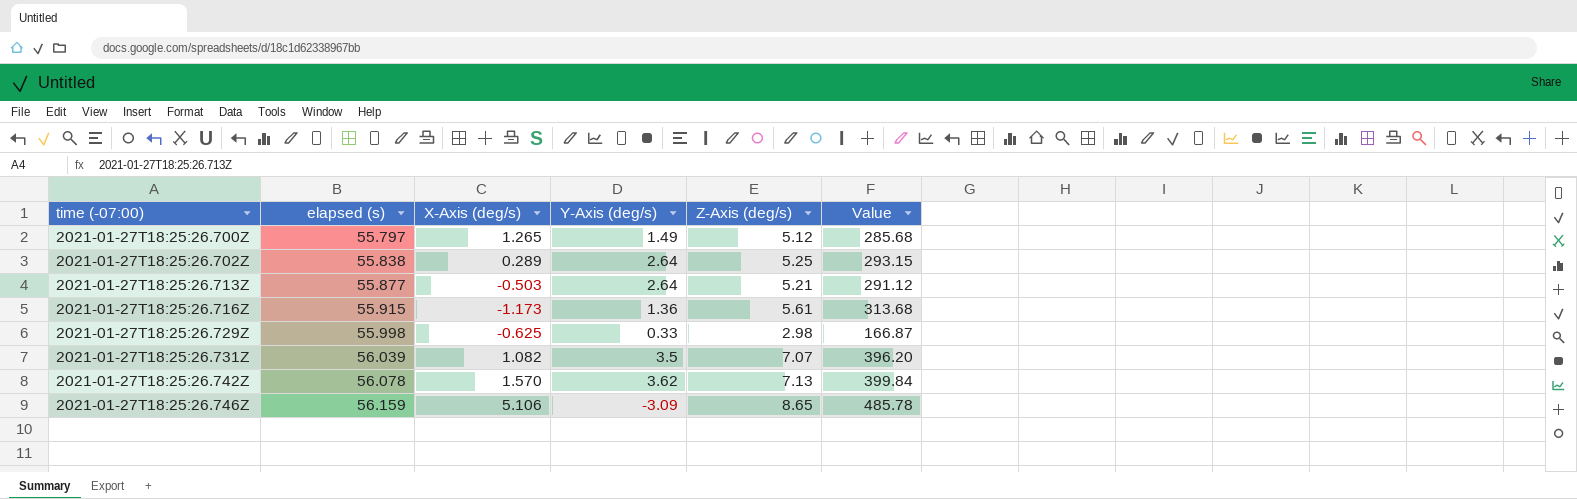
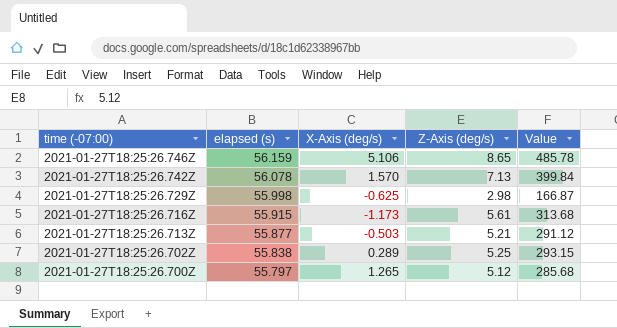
row order: time (-07:00) ascending -> time (-07:00) descending
column Y-Axis (deg/s) | position: 4 -> none
row 2021-01-27T18:25:26.731Z: 56.039 | 1.082 | 3.5 | 7.07 | 396.20 -> none

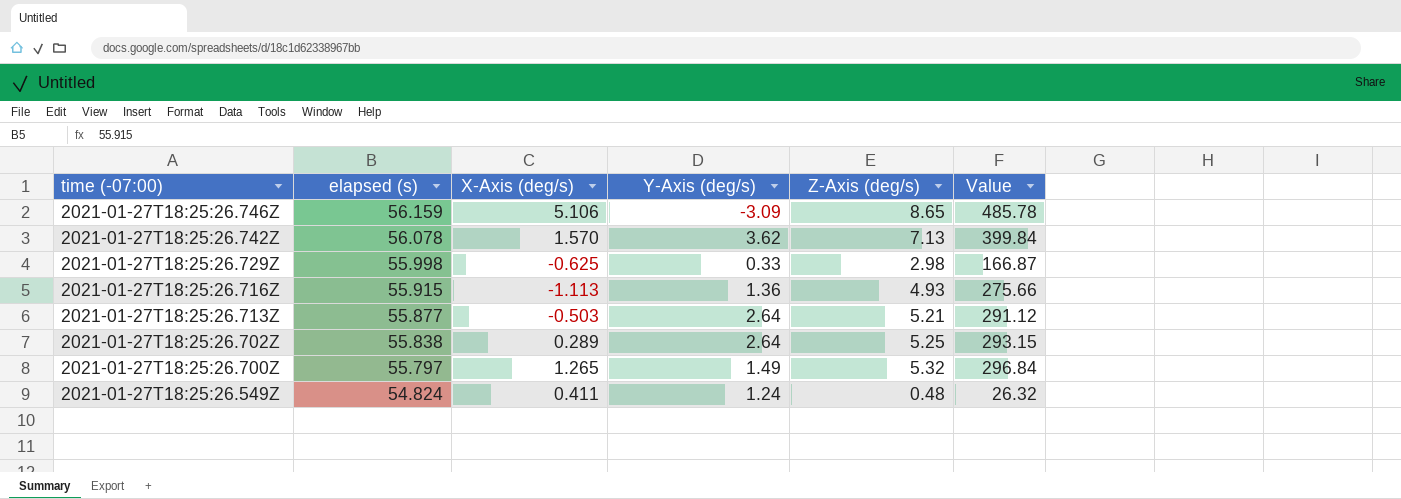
column Y-Axis (deg/s) | position: none -> 4
2021-01-27T18:25:26.716Z | X-Axis (deg/s): -1.173 -> -1.113
2021-01-27T18:25:26.716Z | Z-Axis (deg/s): 5.61 -> 4.93
2021-01-27T18:25:26.716Z | Value: 313.68 -> 275.66
2021-01-27T18:25:26.700Z | Z-Axis (deg/s): 5.12 -> 5.32
2021-01-27T18:25:26.700Z | Value: 285.68 -> 296.84
row 2021-01-27T18:25:26.549Z: none -> 54.824 | 0.411 | 1.24 | 0.48 | 26.32

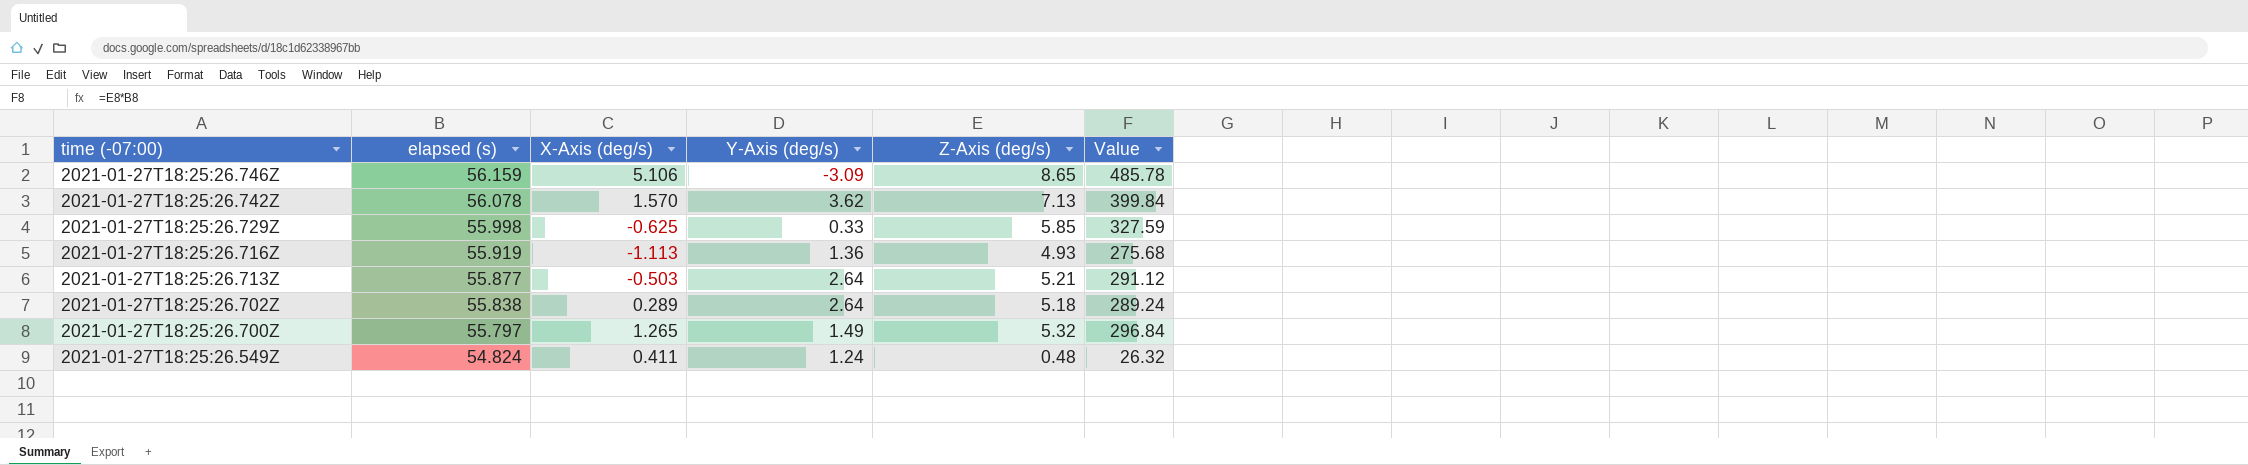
2021-01-27T18:25:26.729Z | Z-Axis (deg/s): 2.98 -> 5.85
2021-01-27T18:25:26.729Z | Value: 166.87 -> 327.59
2021-01-27T18:25:26.716Z | elapsed (s): 55.915 -> 55.919
2021-01-27T18:25:26.716Z | Value: 275.66 -> 275.68
2021-01-27T18:25:26.702Z | Z-Axis (deg/s): 5.25 -> 5.18
2021-01-27T18:25:26.702Z | Value: 293.15 -> 289.24

